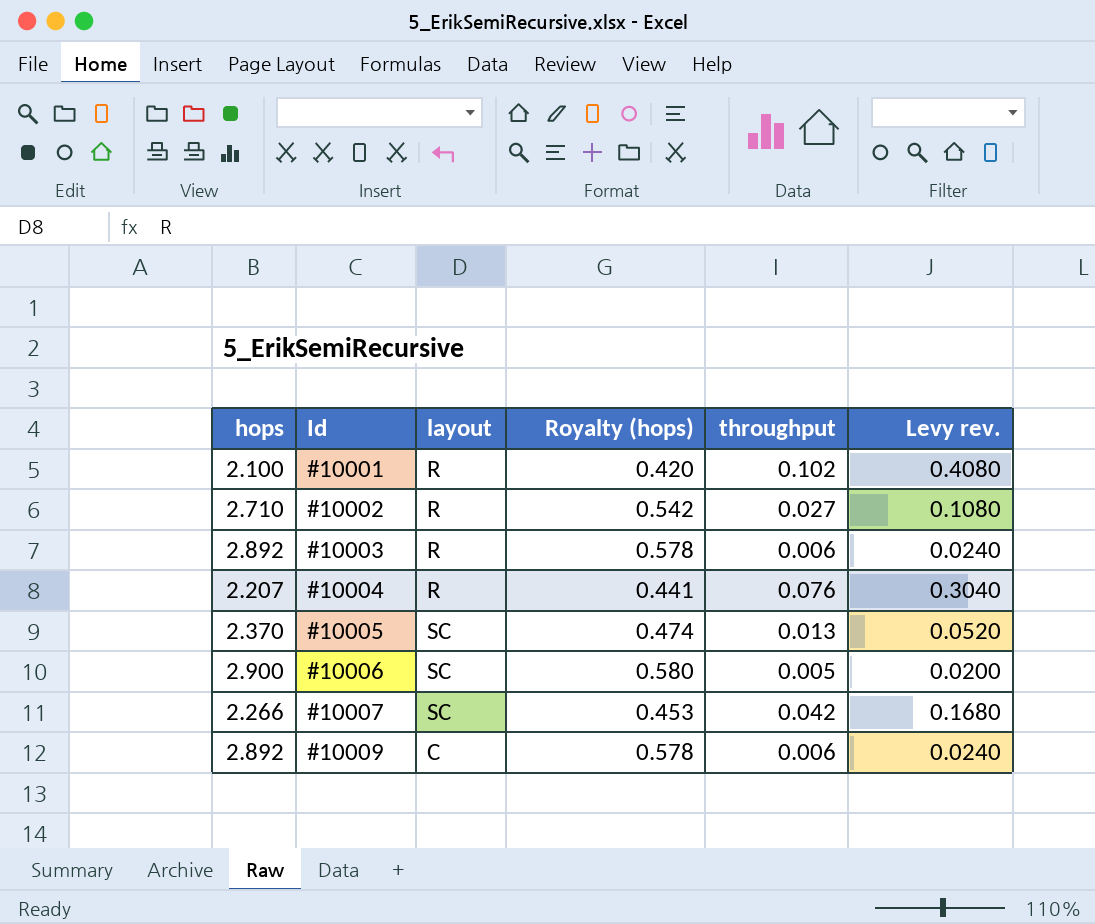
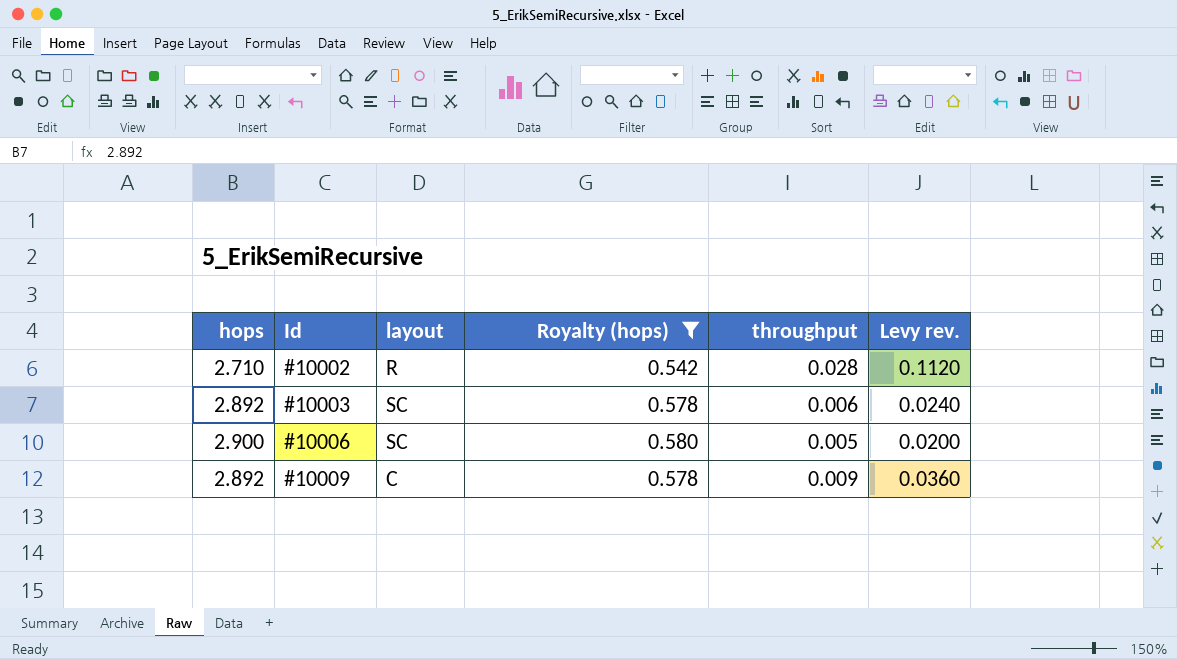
filter: none -> Royalty (hops) >= 0.542
#10002 | throughput: 0.027 -> 0.028
#10002 | Levy rev.: 0.1080 -> 0.1120
#10003 | layout: R -> SC
#10009 | throughput: 0.006 -> 0.009
#10009 | Levy rev.: 0.0240 -> 0.0360

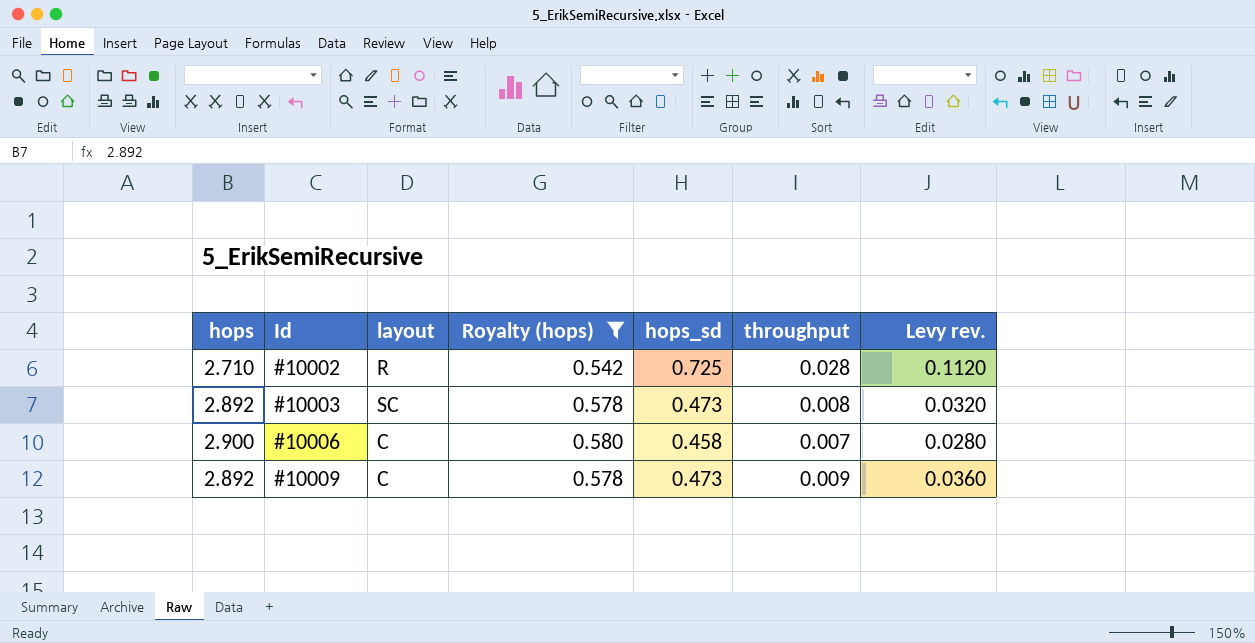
column hops_sd | position: none -> 5
#10003 | throughput: 0.006 -> 0.008
#10003 | Levy rev.: 0.0240 -> 0.0320
#10006 | layout: SC -> C
#10006 | throughput: 0.005 -> 0.007
#10006 | Levy rev.: 0.0200 -> 0.0280

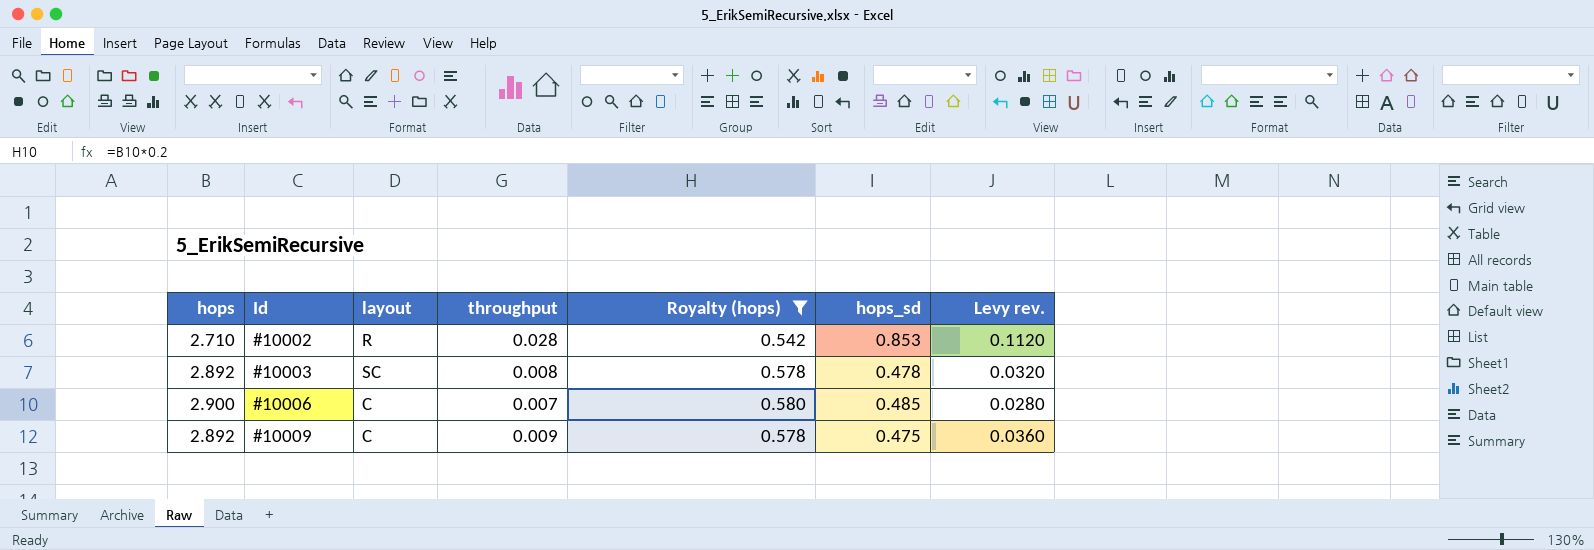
column throughput | position: 6 -> 4
#10002 | hops_sd: 0.725 -> 0.853
#10003 | hops_sd: 0.473 -> 0.478
#10006 | hops_sd: 0.458 -> 0.485
#10009 | hops_sd: 0.473 -> 0.475

